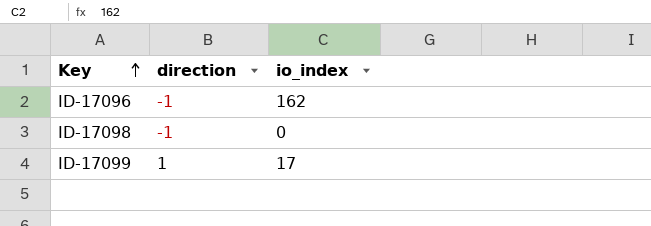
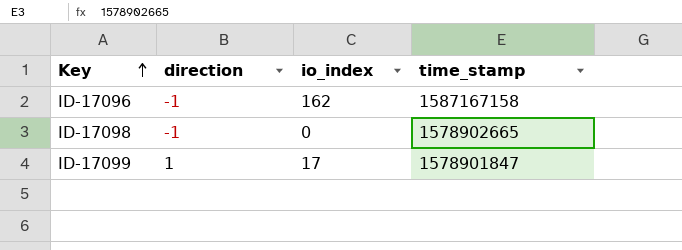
column time_stamp | position: none -> 4

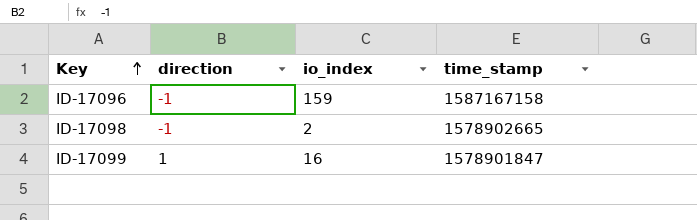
ID-17096 | io_index: 162 -> 159
ID-17098 | io_index: 0 -> 2
ID-17099 | io_index: 17 -> 16

